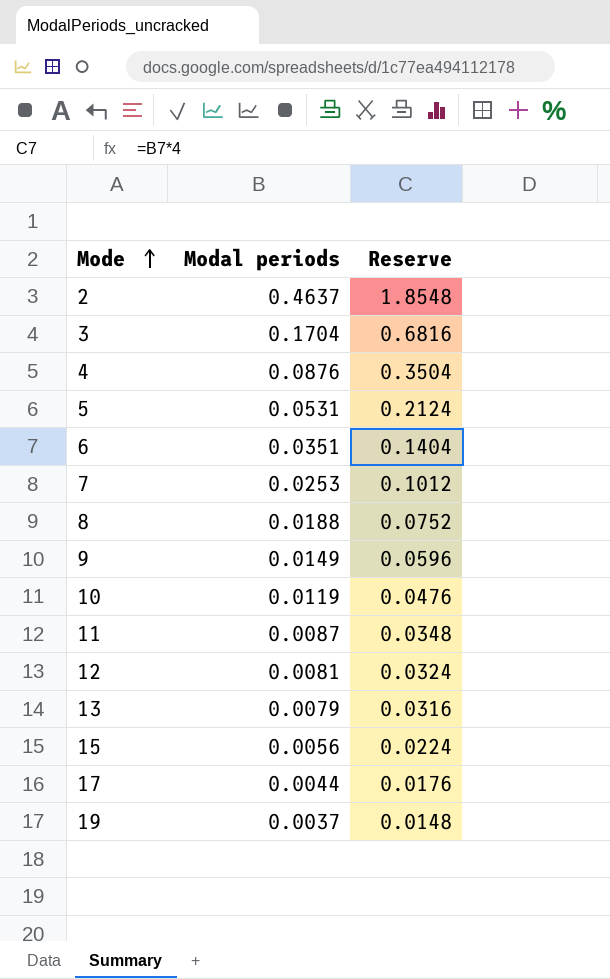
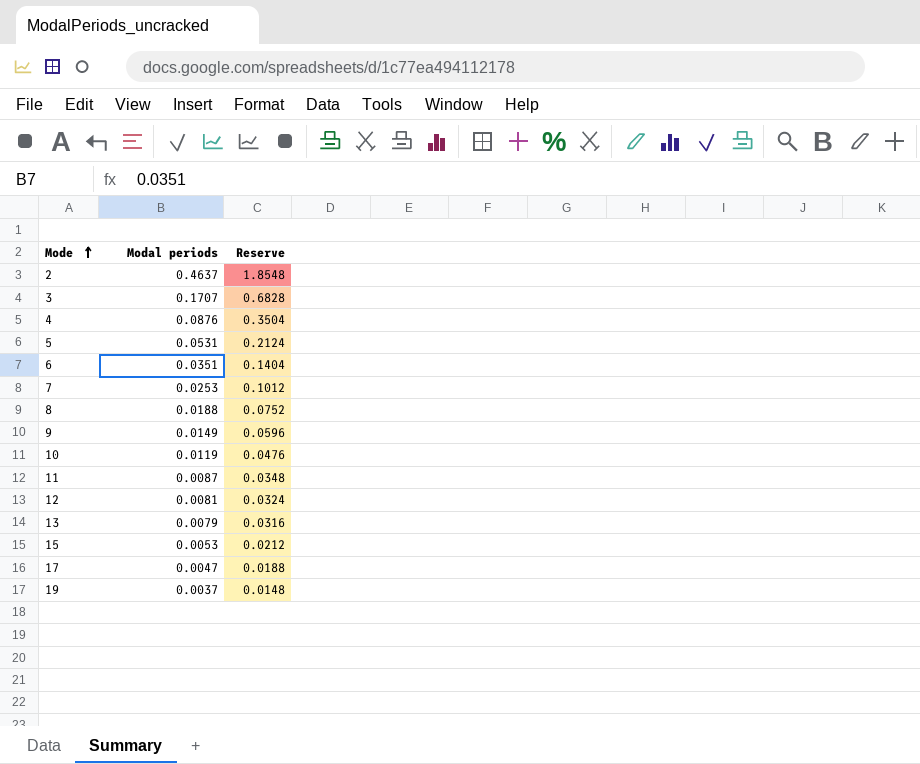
3 | Modal periods: 0.1704 -> 0.1707
3 | Reserve: 0.6816 -> 0.6828
15 | Modal periods: 0.0056 -> 0.0053
15 | Reserve: 0.0224 -> 0.0212
17 | Modal periods: 0.0044 -> 0.0047
17 | Reserve: 0.0176 -> 0.0188

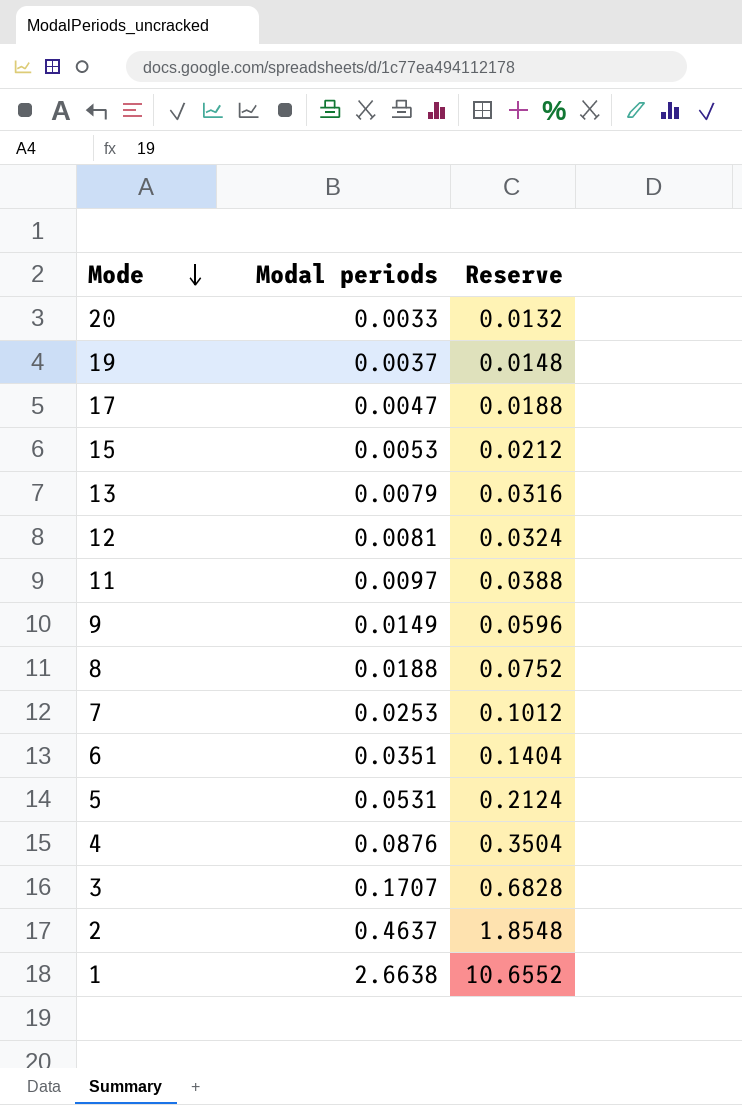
row order: Mode ascending -> Mode descending
row 10: 0.0119 | 0.0476 -> none
row 20: none -> 0.0033 | 0.0132
11 | Modal periods: 0.0087 -> 0.0097
11 | Reserve: 0.0348 -> 0.0388
row 1: none -> 2.6638 | 10.6552

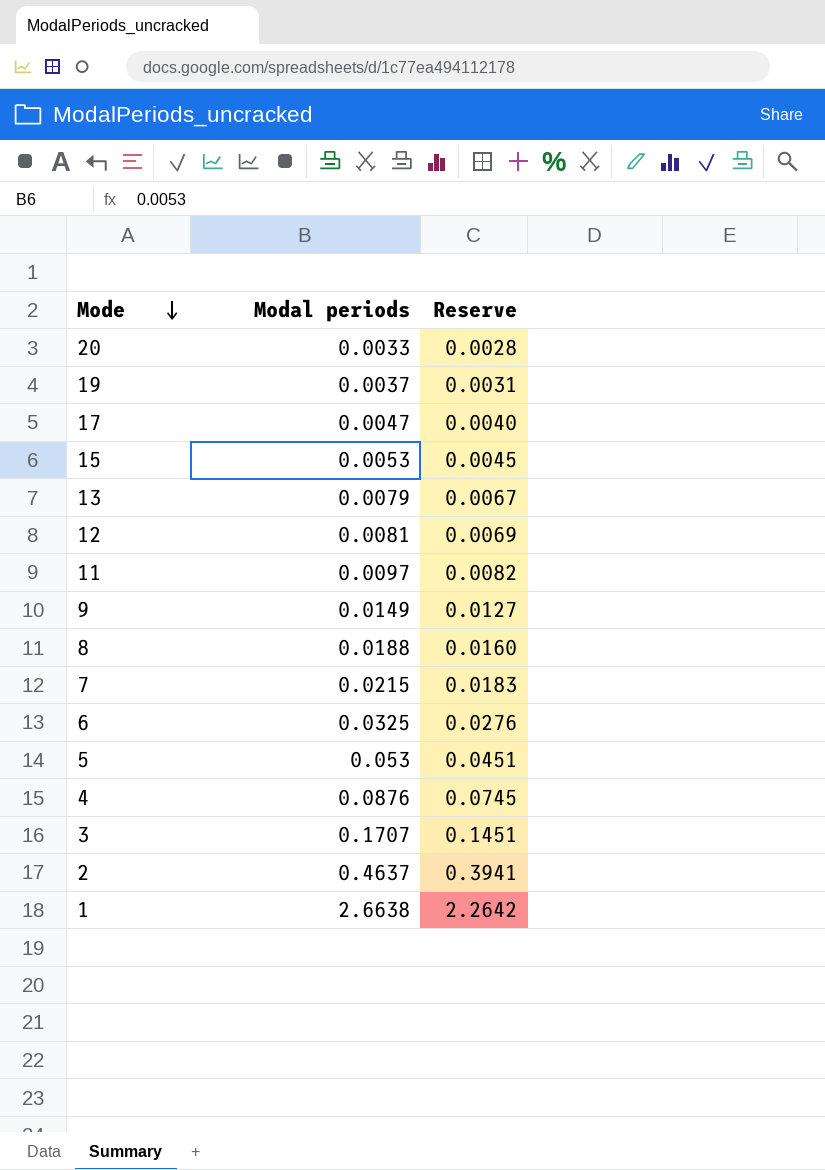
column Reserve | formula: [Modal periods] * 4 -> [Modal periods] * 0.85
7 | Modal periods: 0.0253 -> 0.0215
6 | Modal periods: 0.0351 -> 0.0325
5 | Modal periods: 0.0531 -> 0.053

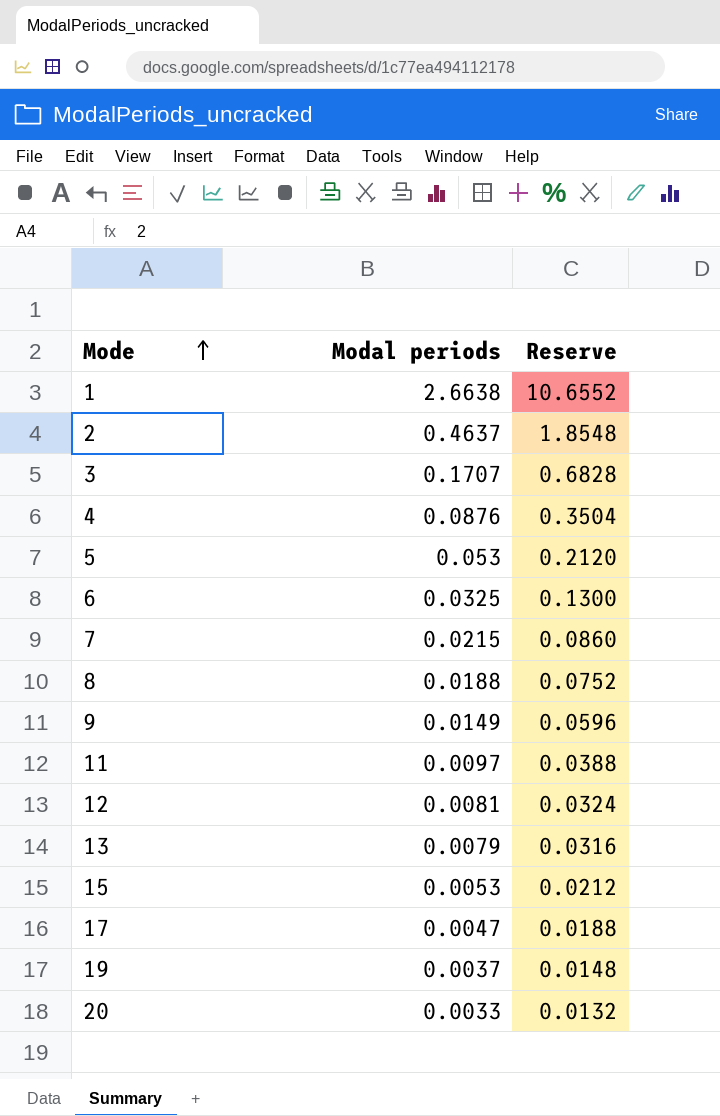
row order: Mode descending -> Mode ascending
column Reserve | formula: [Modal periods] * 0.85 -> [Modal periods] * 4

